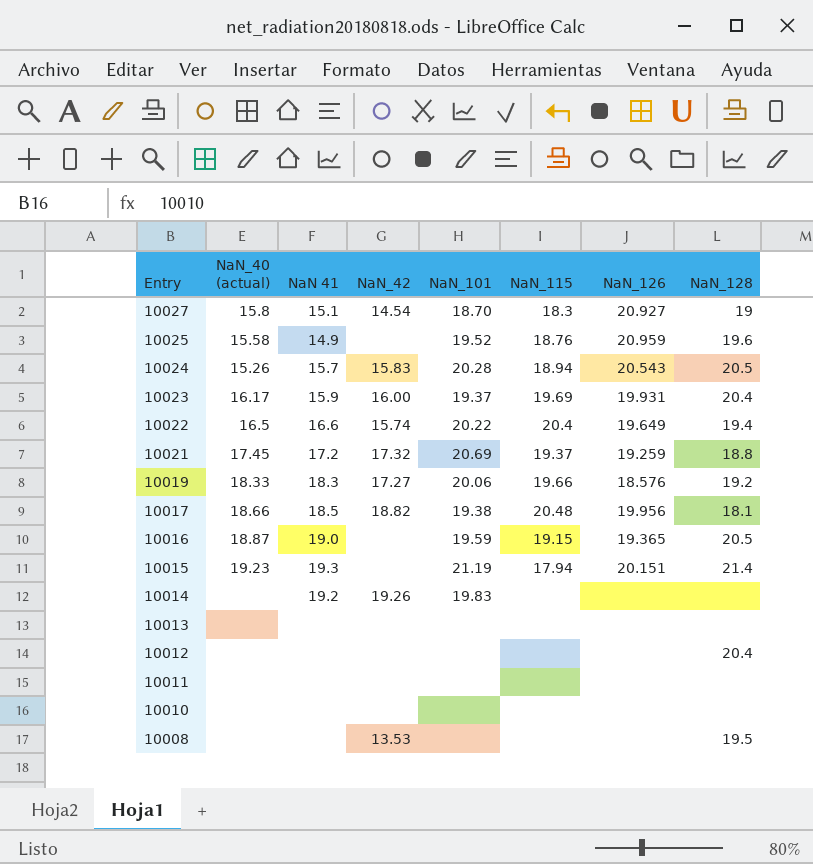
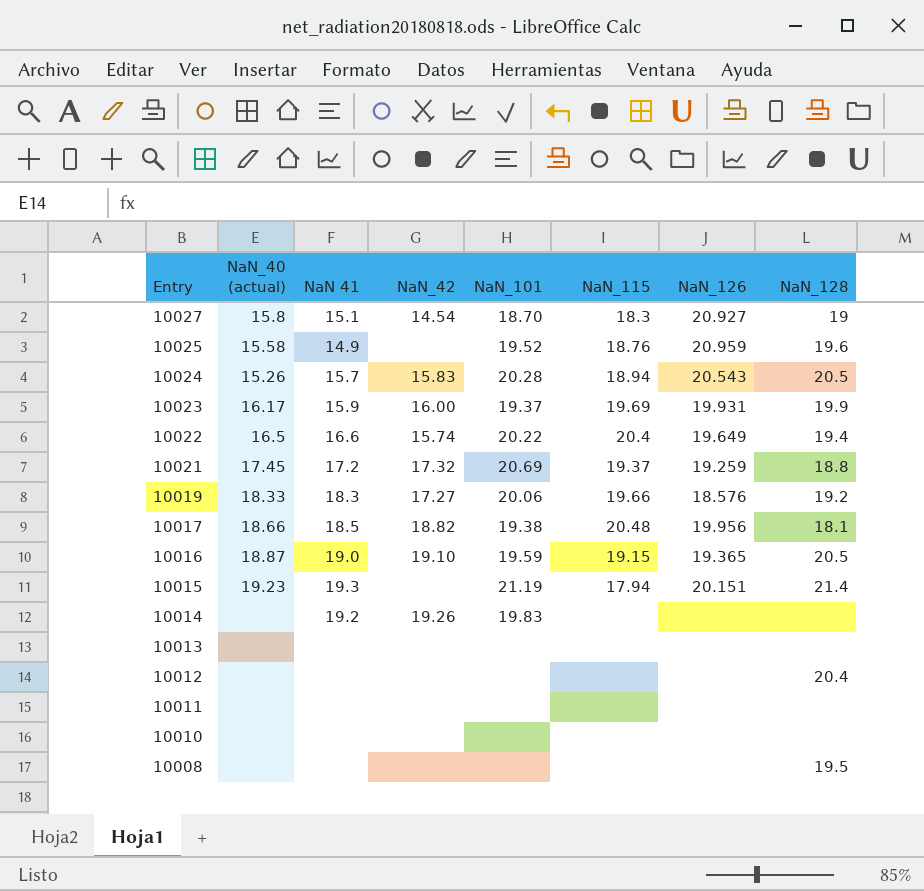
10023 | NaN_128: 20.4 -> 19.9
10016 | NaN_42: none -> 19.10
10008 | NaN_42: 13.53 -> none

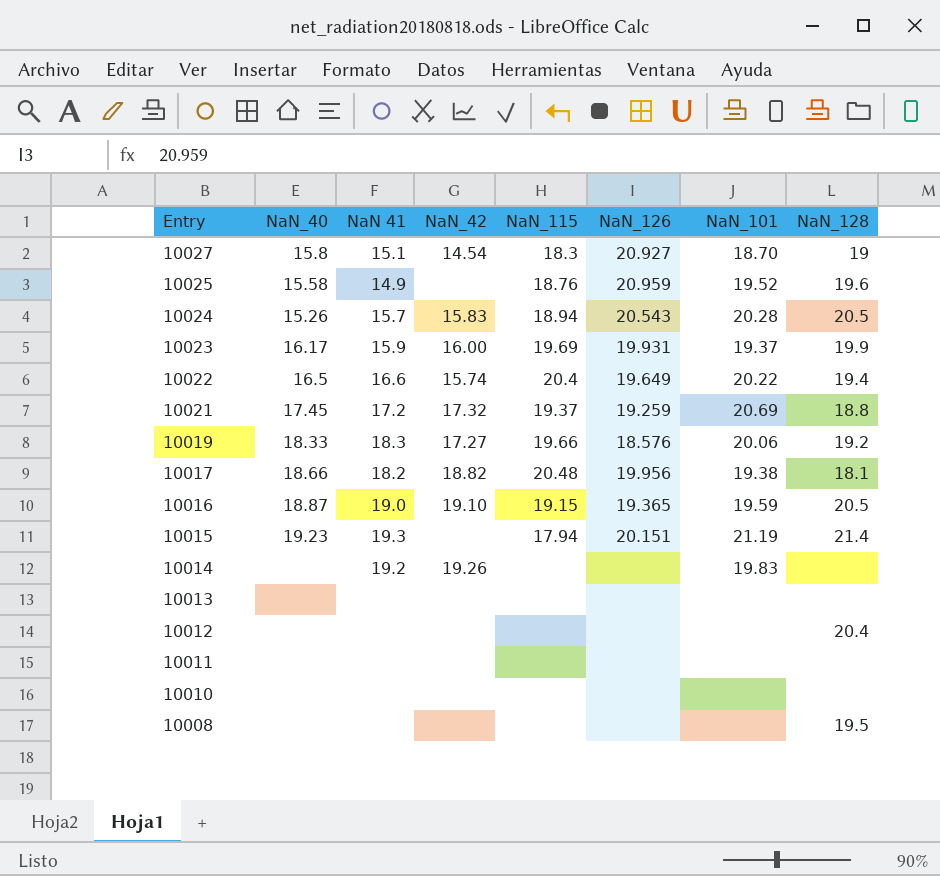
column name: NaN_40 (actual) -> NaN_40
column NaN_101 | position: 5 -> 7
10017 | NaN 41: 18.5 -> 18.2

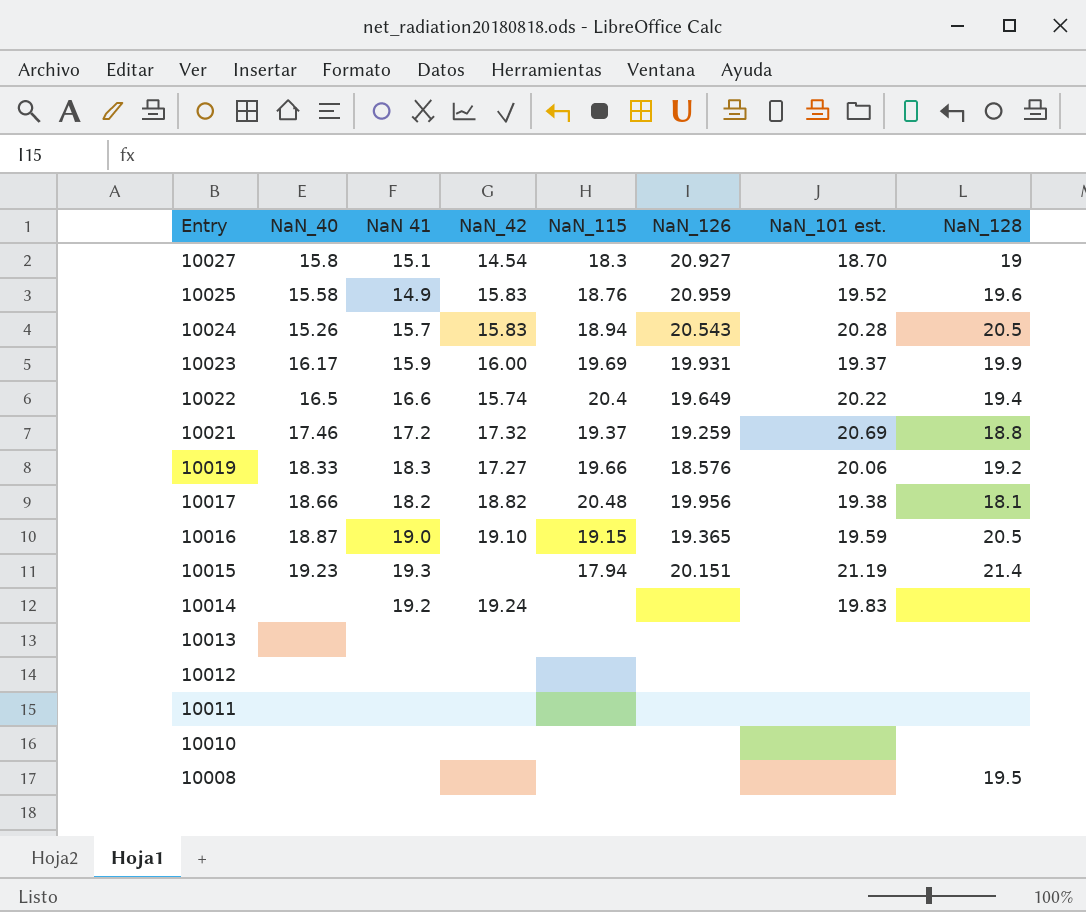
column name: NaN_101 -> NaN_101 est.
10025 | NaN_42: none -> 15.83
10021 | NaN_40: 17.45 -> 17.46
10014 | NaN_42: 19.26 -> 19.24
10012 | NaN_128: 20.4 -> none

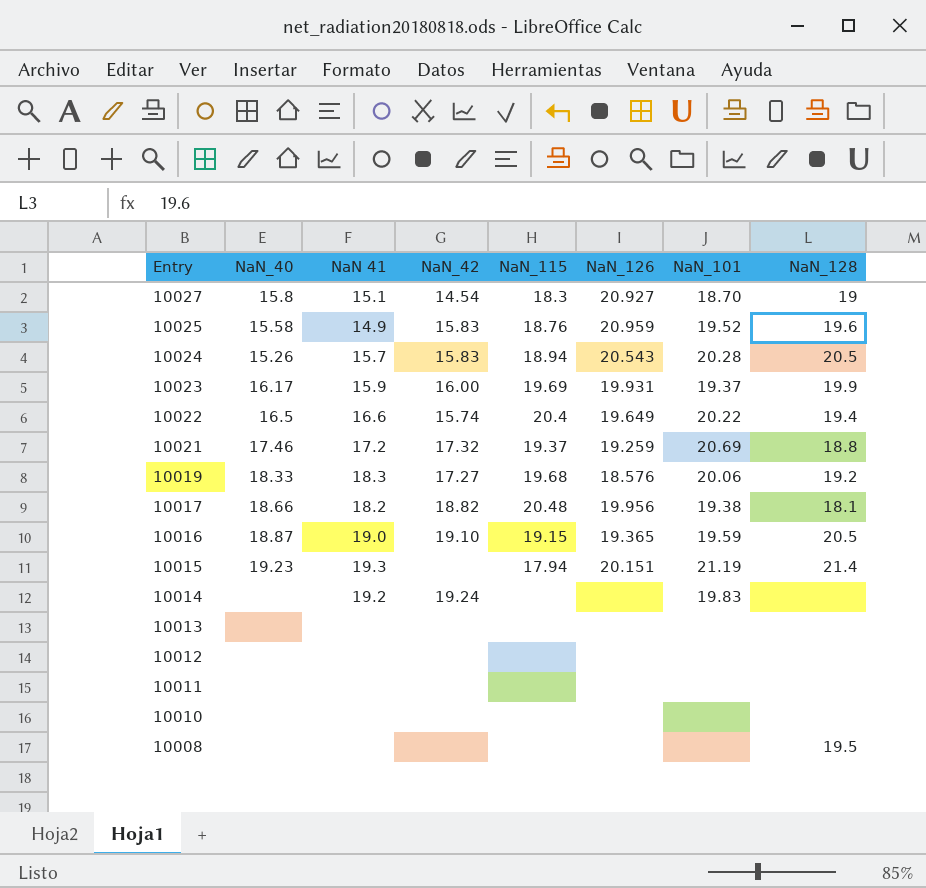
column name: NaN_101 est. -> NaN_101
10019 | NaN_115: 19.66 -> 19.68

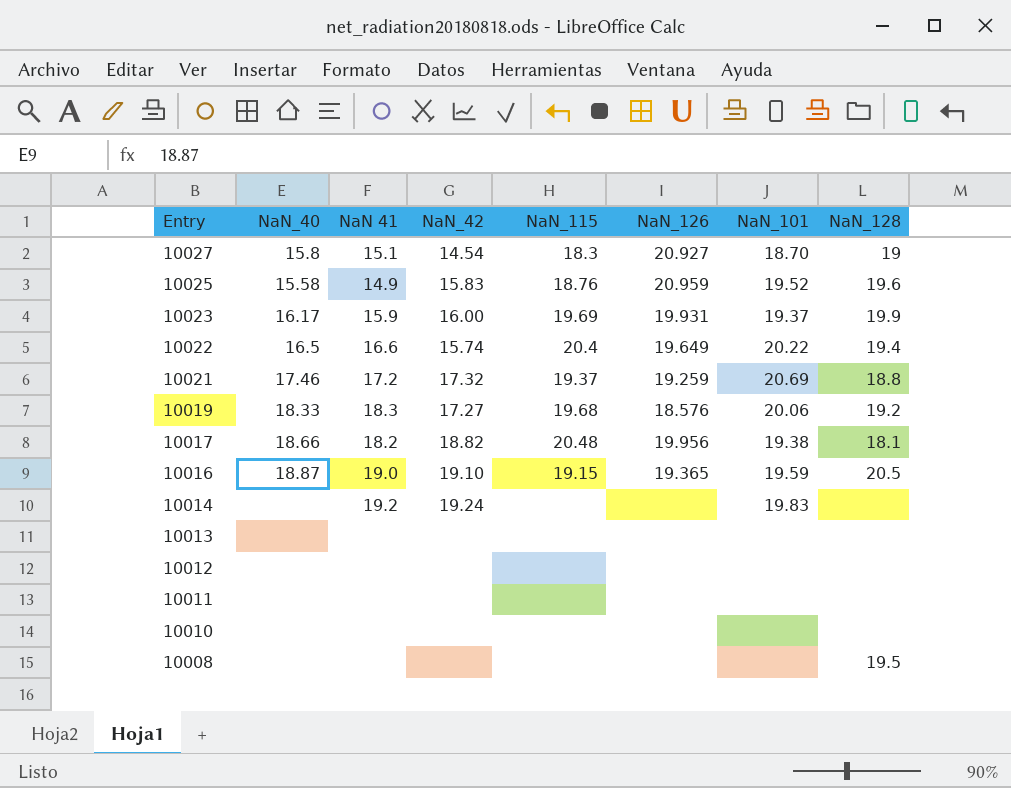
row 10024: 15.26 | 15.7 | 15.83 | 18.94 | 20.543 | 20.28 | 20.5 -> none
row 10015: 19.23 | 19.3 | none | 17.94 | 20.151 | 21.19 | 21.4 -> none

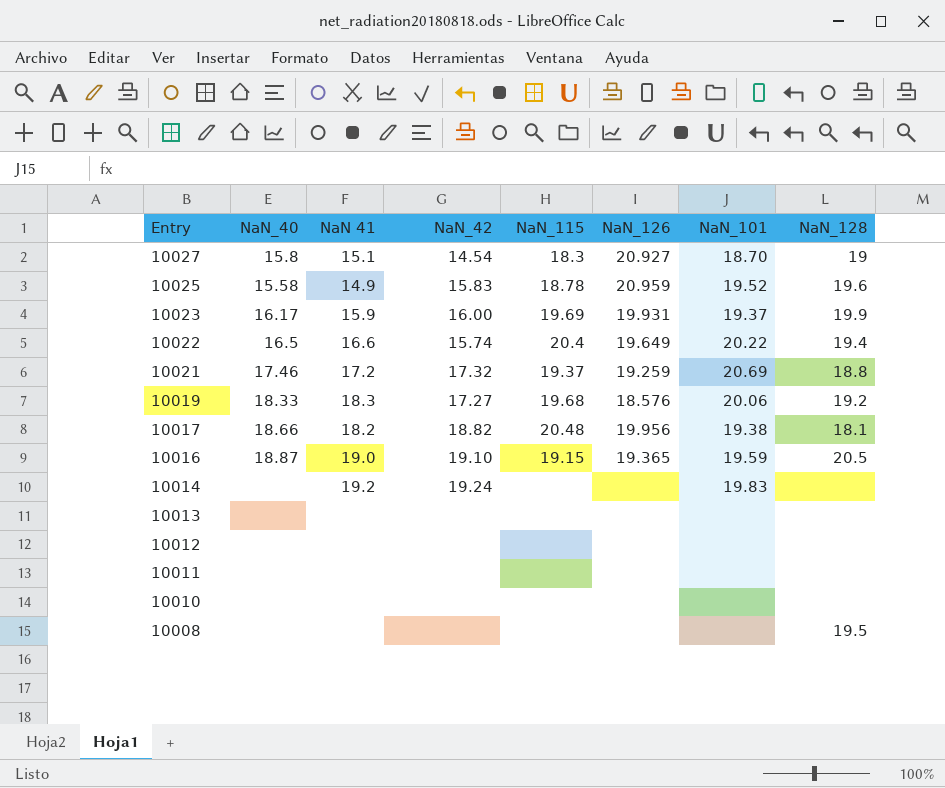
10025 | NaN_115: 18.76 -> 18.78

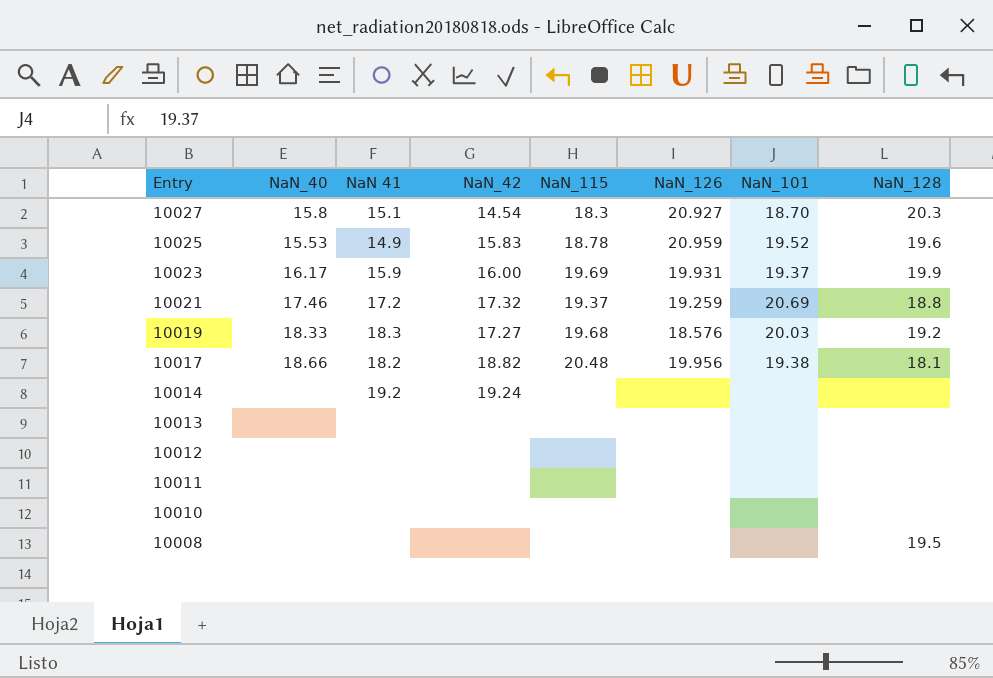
row 10022: 16.5 | 16.6 | 15.74 | 20.4 | 19.649 | 20.22 | 19.4 -> none
row 10016: 18.87 | 19.0 | 19.10 | 19.15 | 19.365 | 19.59 | 20.5 -> none
10027 | NaN_128: 19 -> 20.3
10025 | NaN_40: 15.58 -> 15.53
10019 | NaN_101: 20.06 -> 20.03
10014 | NaN_101: 19.83 -> none

